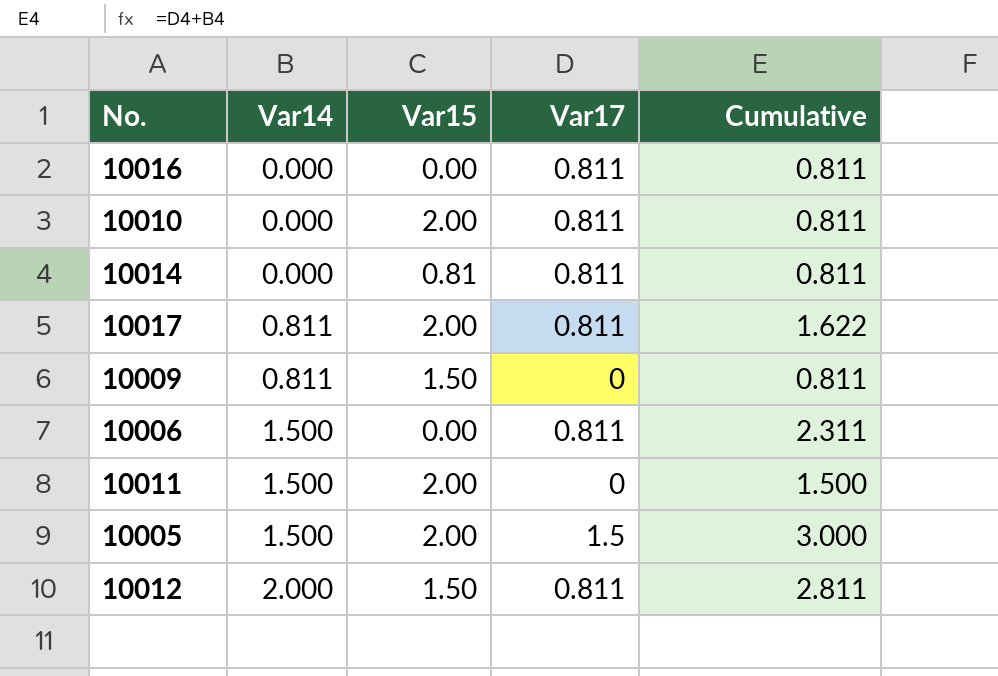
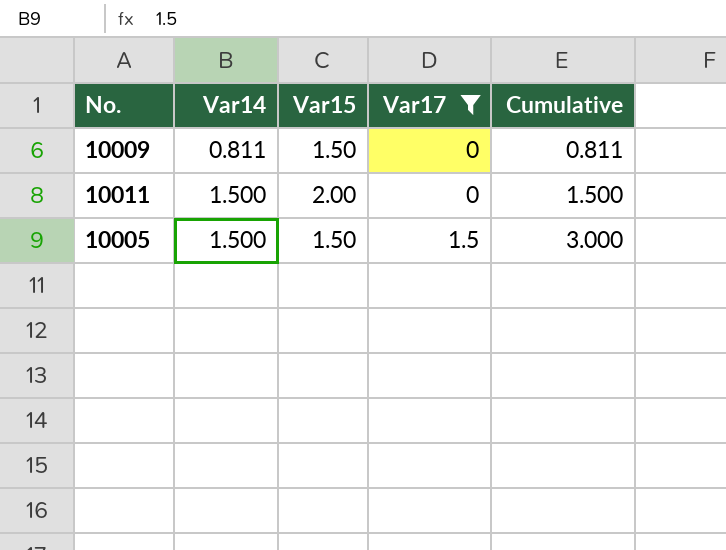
filter: none -> Var17 != 0.811
10005 | Var15: 2.00 -> 1.50

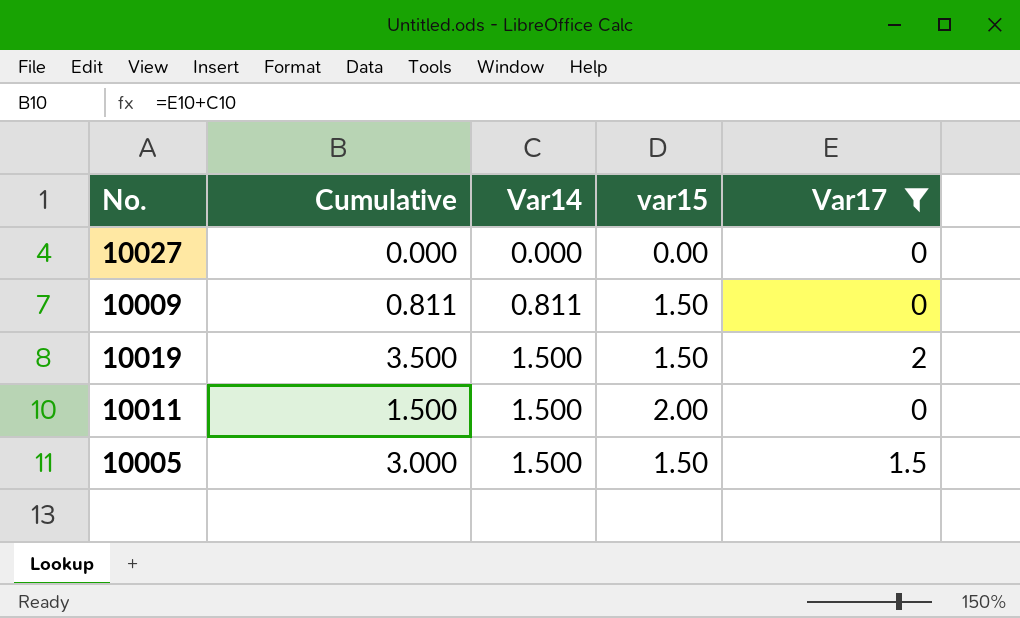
column Cumulative | position: 5 -> 2
column name: Var15 -> var15
row 10027: none -> 0.000 | 0.000 | 0.00 | 0
row 10019: none -> 3.500 | 1.500 | 1.50 | 2

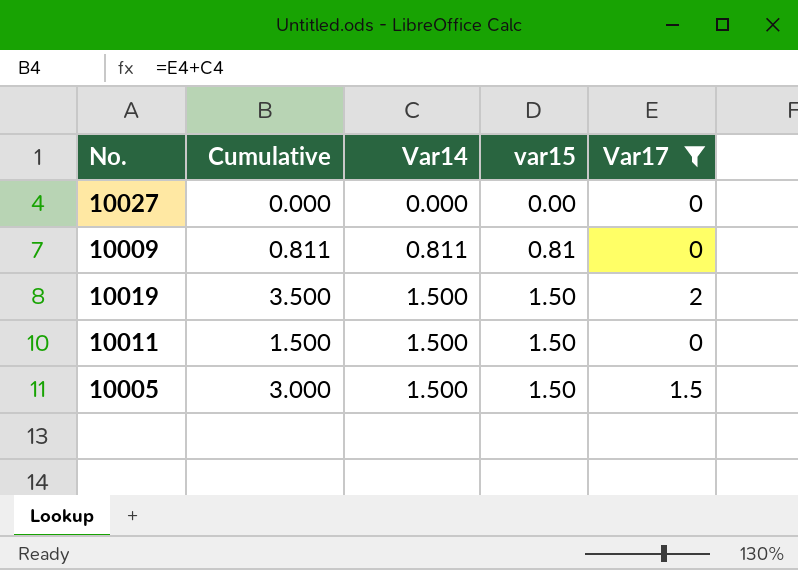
10009 | var15: 1.50 -> 0.81
10011 | var15: 2.00 -> 1.50

